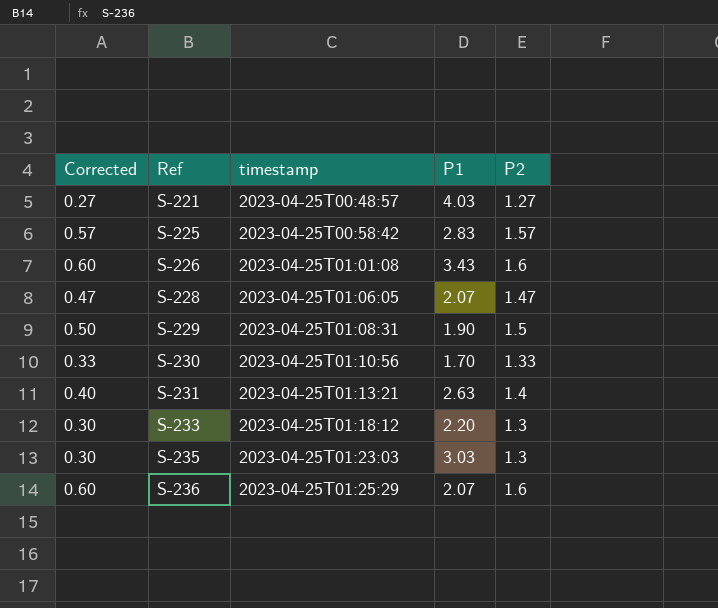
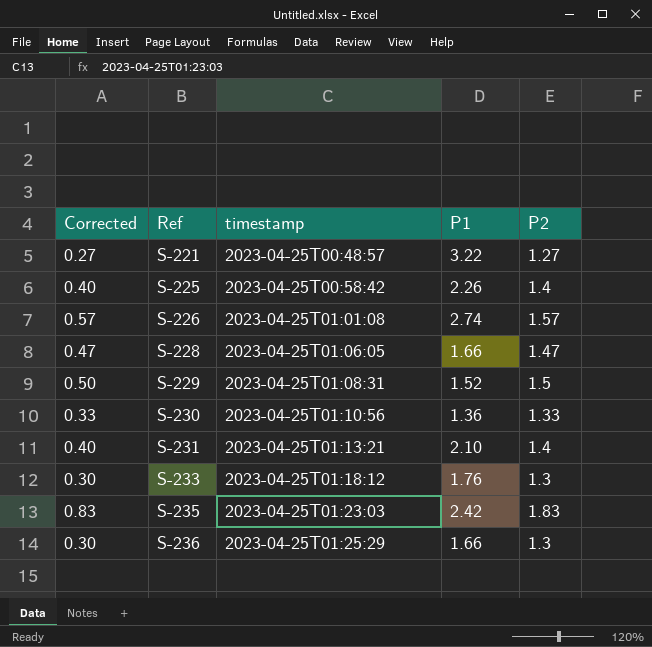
S-221 | P1: 4.03 -> 3.22
S-225 | Corrected: 0.57 -> 0.40
S-225 | P1: 2.83 -> 2.26
S-225 | P2: 1.57 -> 1.4
S-226 | Corrected: 0.60 -> 0.57
S-226 | P1: 3.43 -> 2.74
S-226 | P2: 1.6 -> 1.57
S-228 | P1: 2.07 -> 1.66
S-229 | P1: 1.90 -> 1.52
S-230 | P1: 1.70 -> 1.36
S-231 | P1: 2.63 -> 2.10
S-233 | P1: 2.20 -> 1.76
S-235 | Corrected: 0.30 -> 0.83
S-235 | P1: 3.03 -> 2.42
S-235 | P2: 1.3 -> 1.83
S-236 | Corrected: 0.60 -> 0.30
S-236 | P1: 2.07 -> 1.66
S-236 | P2: 1.6 -> 1.3

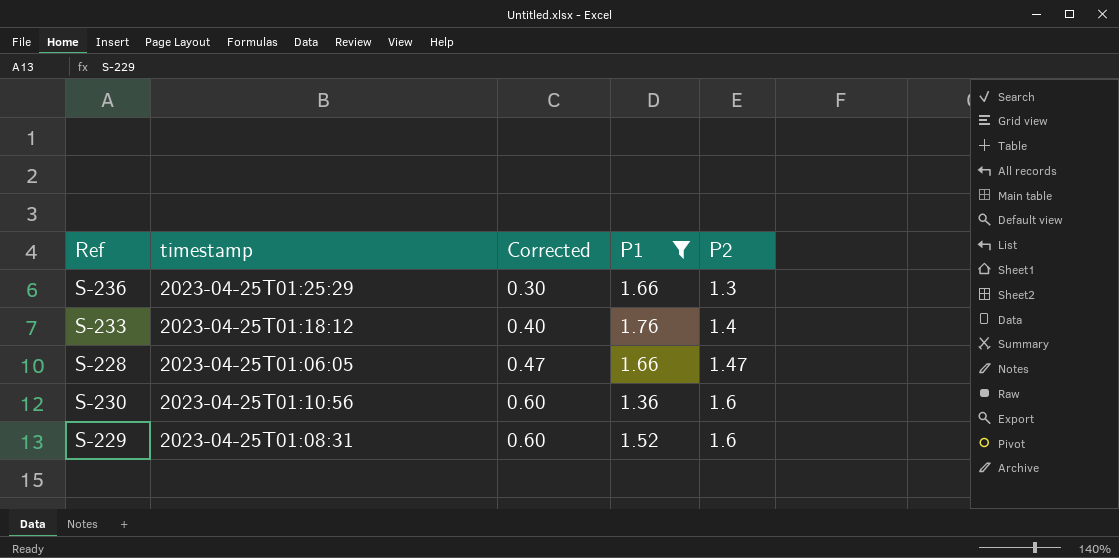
filter: none -> P1 <= 1.76
row order: Ref ascending -> Corrected ascending
column Corrected | position: 1 -> 3
S-233 | Corrected: 0.30 -> 0.40
S-233 | P2: 1.3 -> 1.4
S-230 | Corrected: 0.33 -> 0.60
S-230 | P2: 1.33 -> 1.6
S-229 | Corrected: 0.50 -> 0.60
S-229 | P2: 1.5 -> 1.6

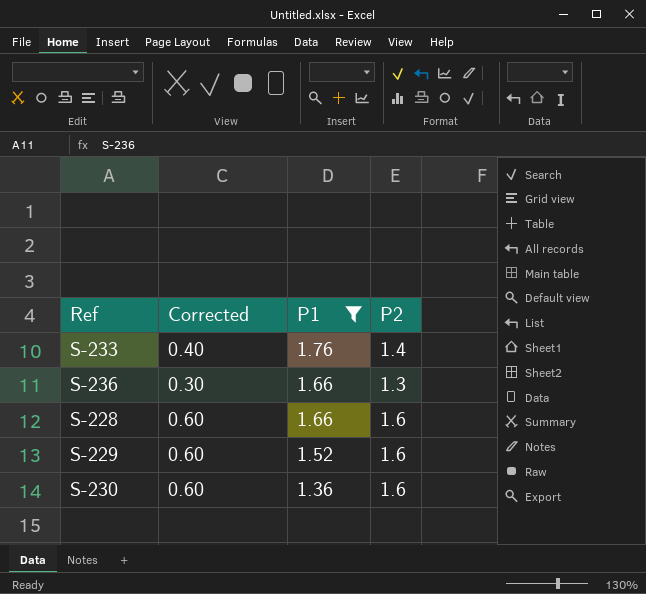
row order: Corrected ascending -> P1 descending
column timestamp | position: 2 -> none
S-228 | Corrected: 0.47 -> 0.60
S-228 | P2: 1.47 -> 1.6

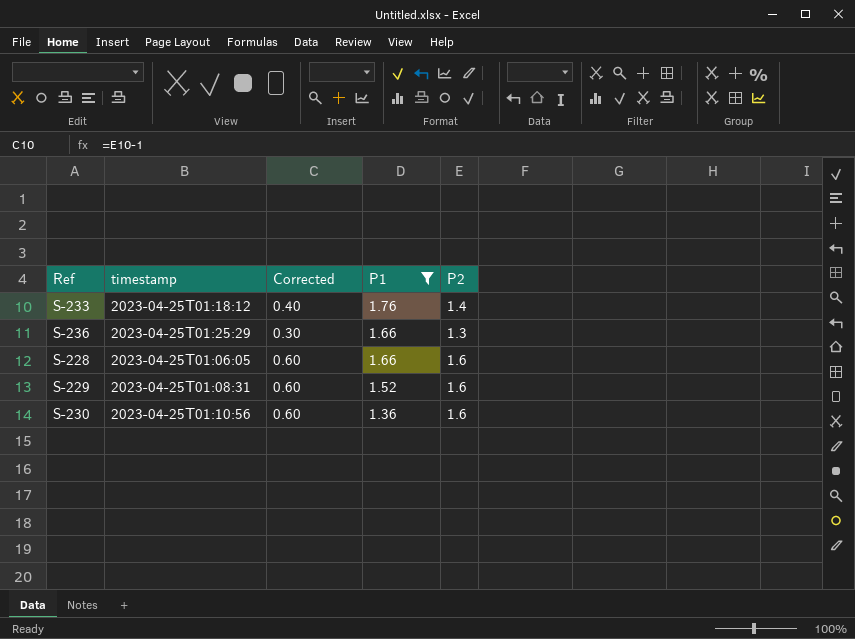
column timestamp | position: none -> 2

